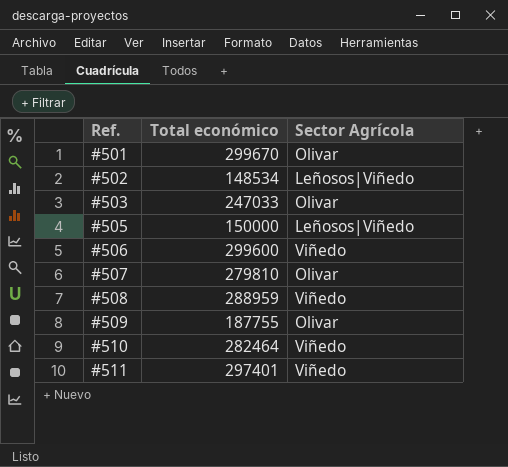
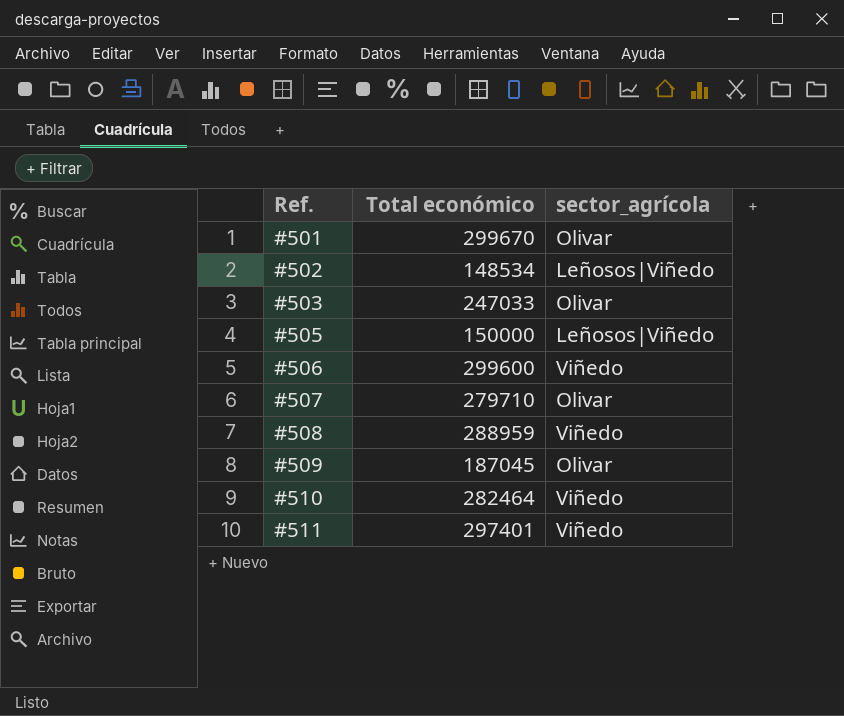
column name: Sector Agrícola -> sector_agrícola
#507 | Total económico: 279810 -> 279710
#509 | Total económico: 187755 -> 187045

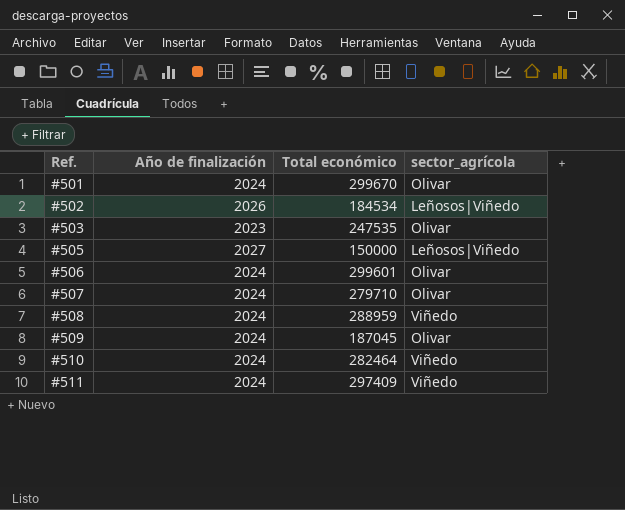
column Año de finalización | position: none -> 2
#502 | Total económico: 148534 -> 184534
#503 | Total económico: 247033 -> 247535
#506 | Total económico: 299600 -> 299601
#506 | sector_agrícola: Viñedo -> Olivar
#511 | Total económico: 297401 -> 297409

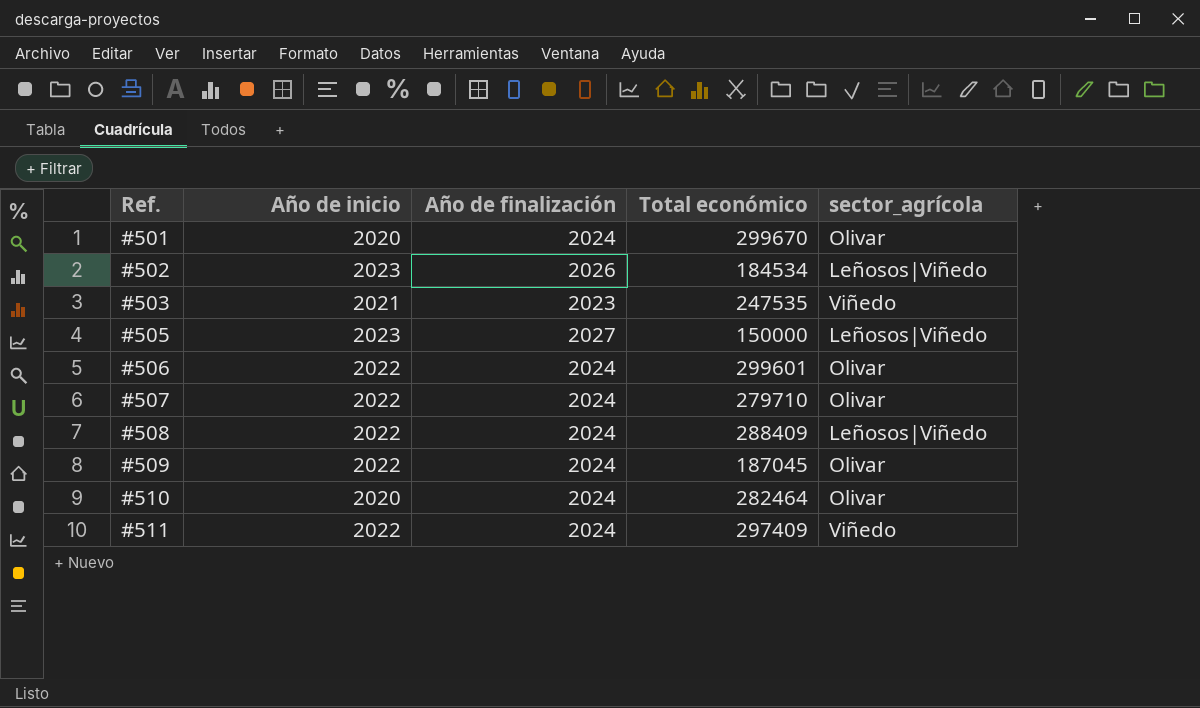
column Año de inicio | position: none -> 2
#503 | sector_agrícola: Olivar -> Viñedo
#508 | Total económico: 288959 -> 288409
#508 | sector_agrícola: Viñedo -> Leñosos|Viñedo
#510 | sector_agrícola: Viñedo -> Olivar

